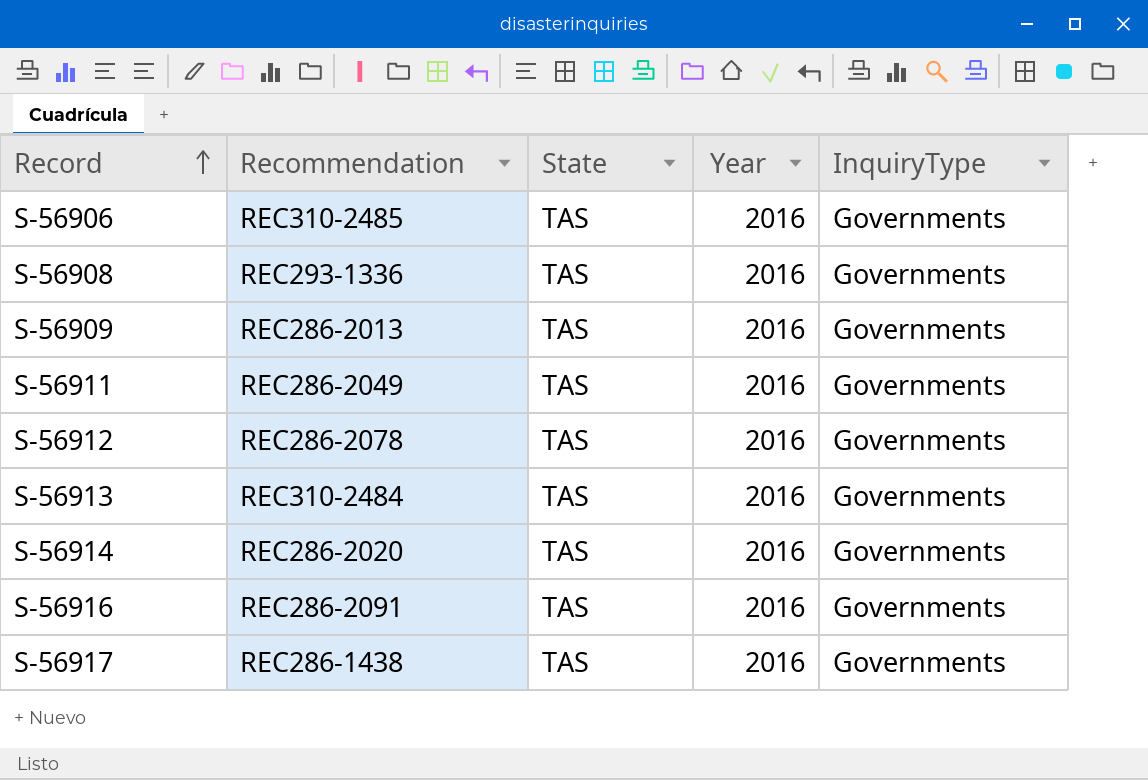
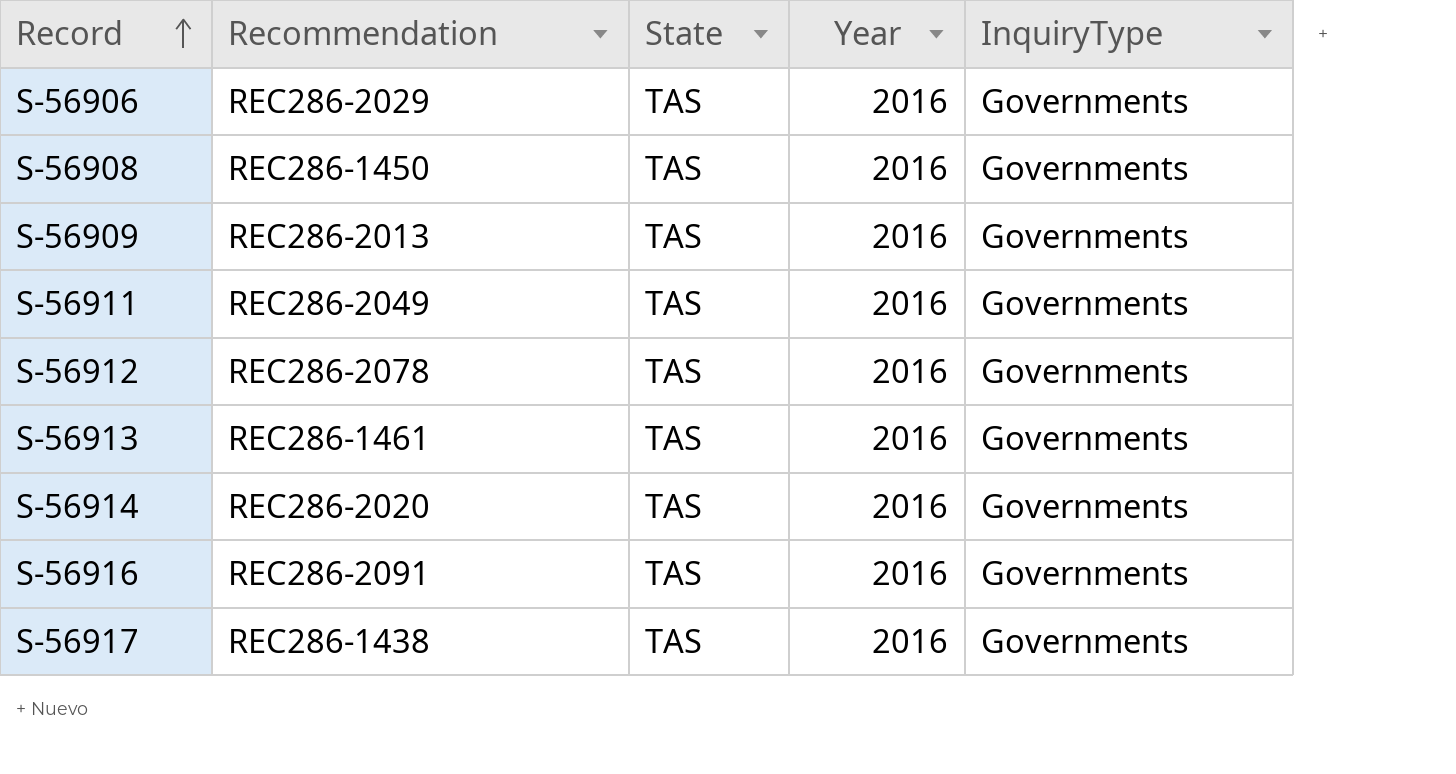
S-56906 | Recommendation: REC310-2485 -> REC286-2029
S-56908 | Recommendation: REC293-1336 -> REC286-1450
S-56913 | Recommendation: REC310-2484 -> REC286-1461

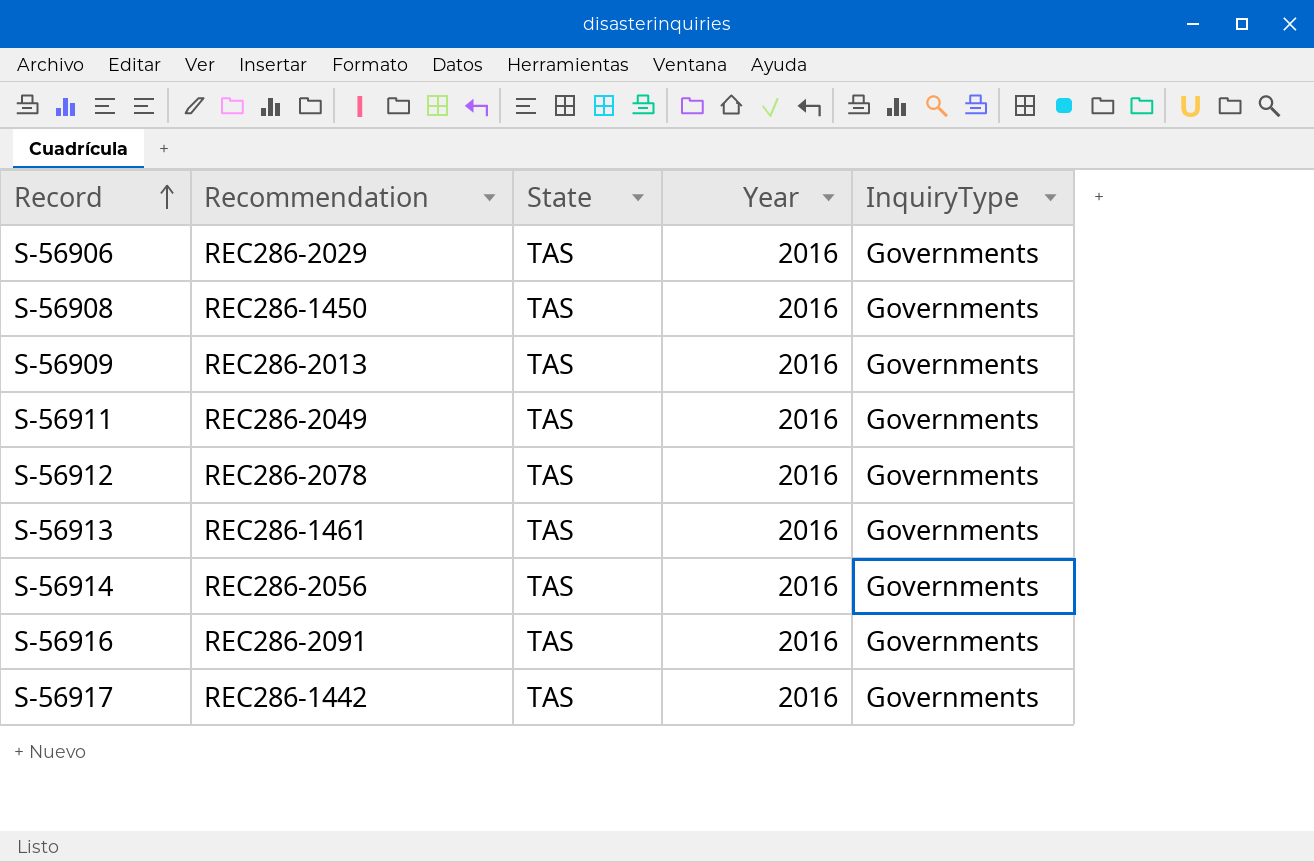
S-56914 | Recommendation: REC286-2020 -> REC286-2056
S-56917 | Recommendation: REC286-1438 -> REC286-1442

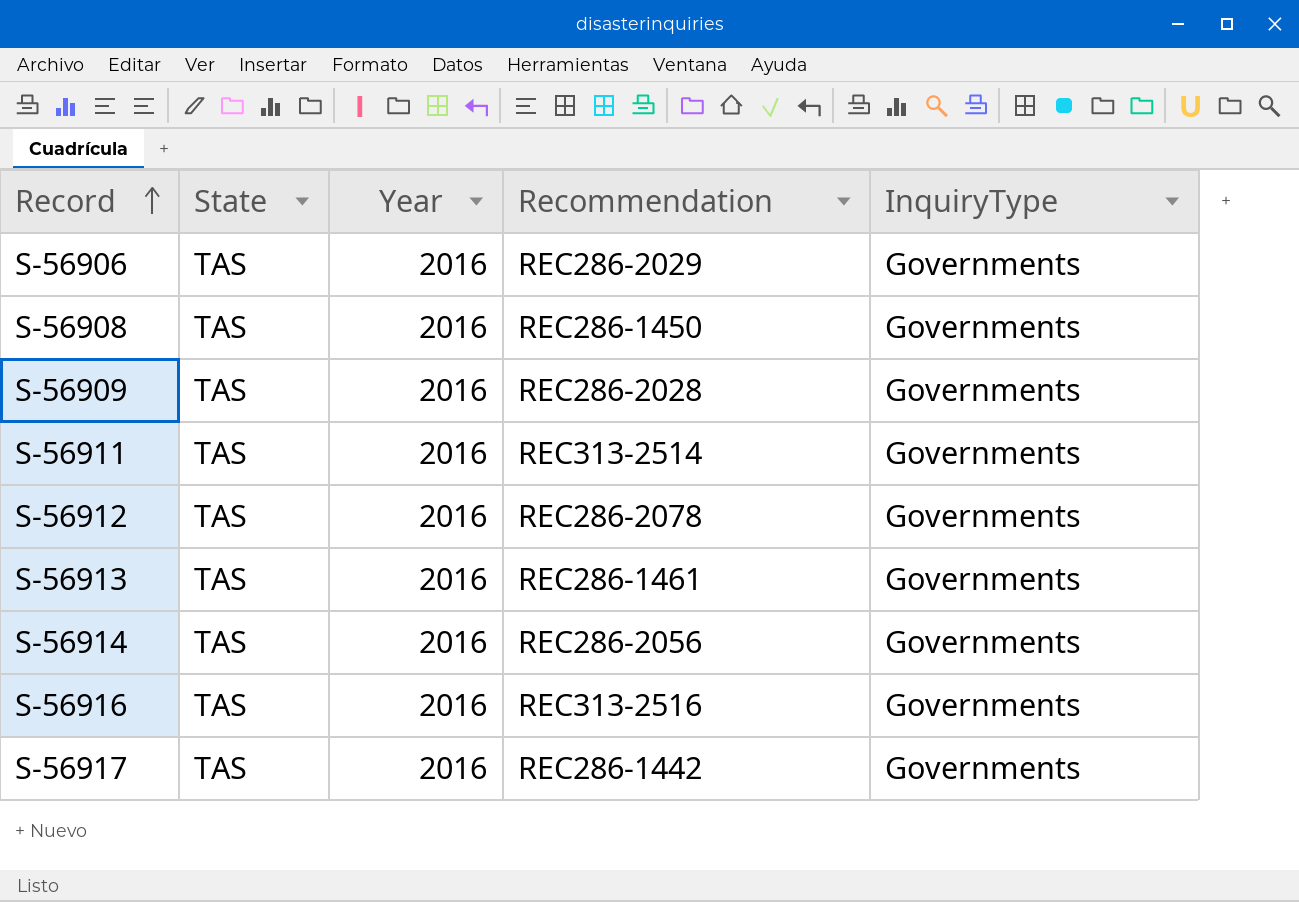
column Recommendation | position: 2 -> 4
S-56909 | Recommendation: REC286-2013 -> REC286-2028
S-56911 | Recommendation: REC286-2049 -> REC313-2514
S-56916 | Recommendation: REC286-2091 -> REC313-2516

